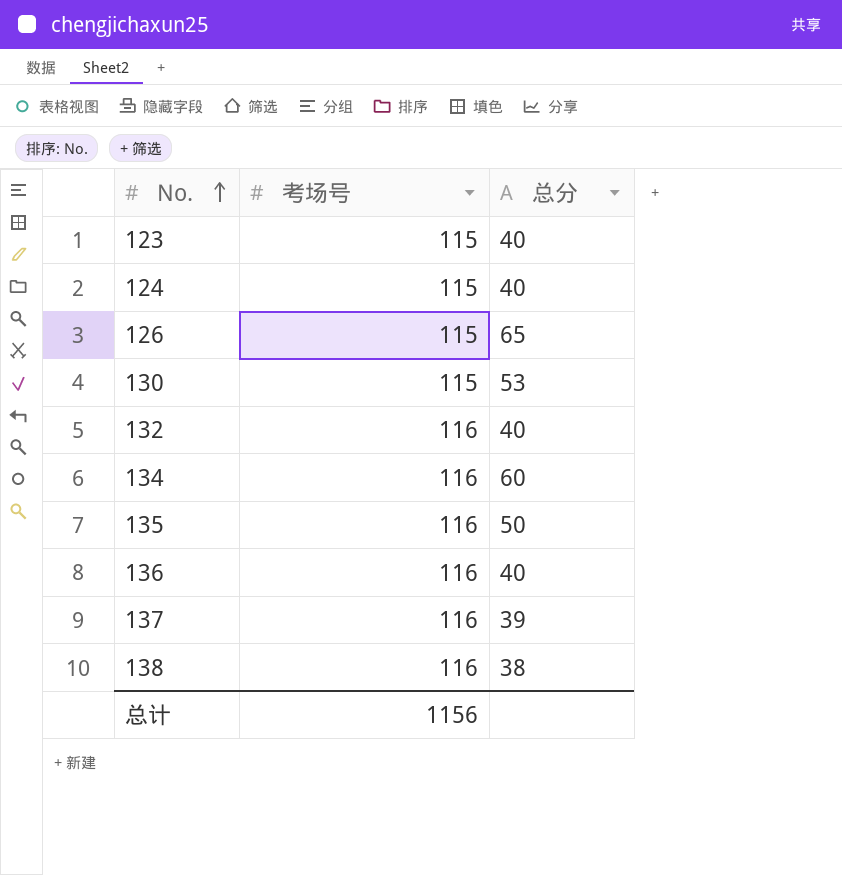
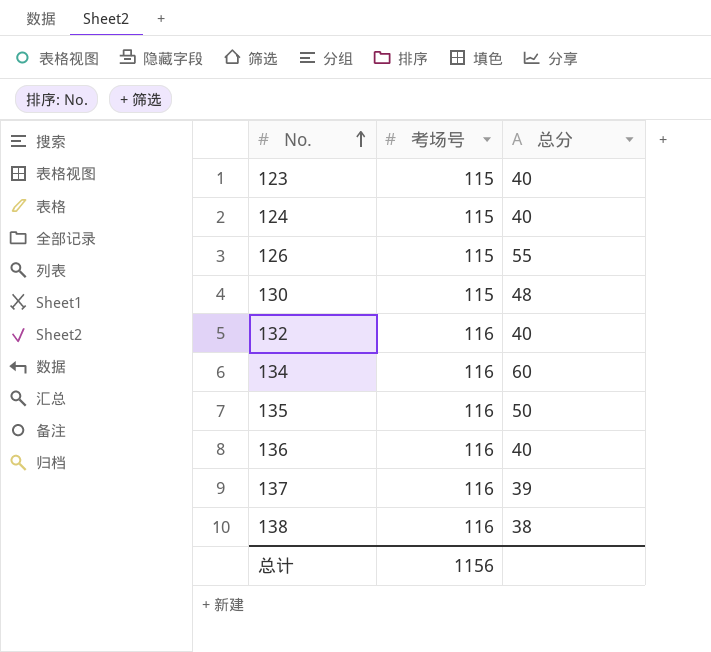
126 | 总分: 65 -> 55
130 | 总分: 53 -> 48

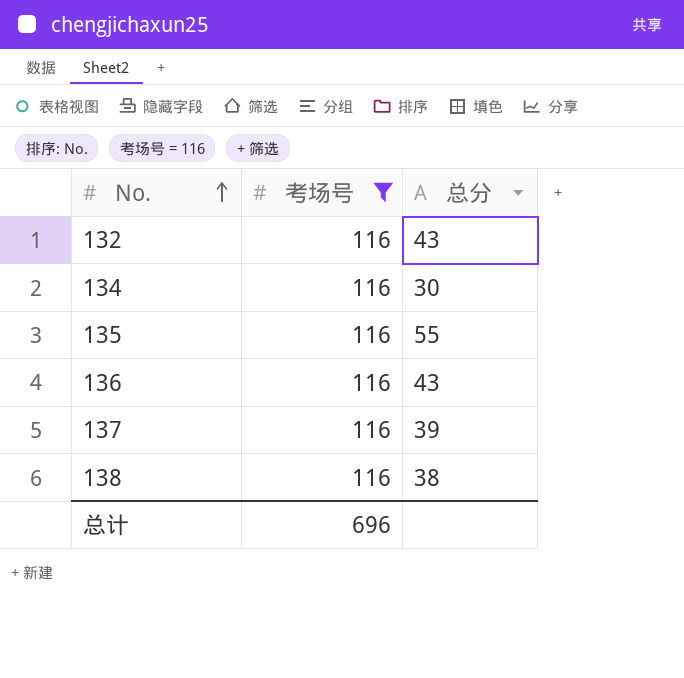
filter: none -> 考场号 = 116
132 | 总分: 40 -> 43
134 | 总分: 60 -> 30
135 | 总分: 50 -> 55
136 | 总分: 40 -> 43
总计 | 考场号: 1156 -> 696

